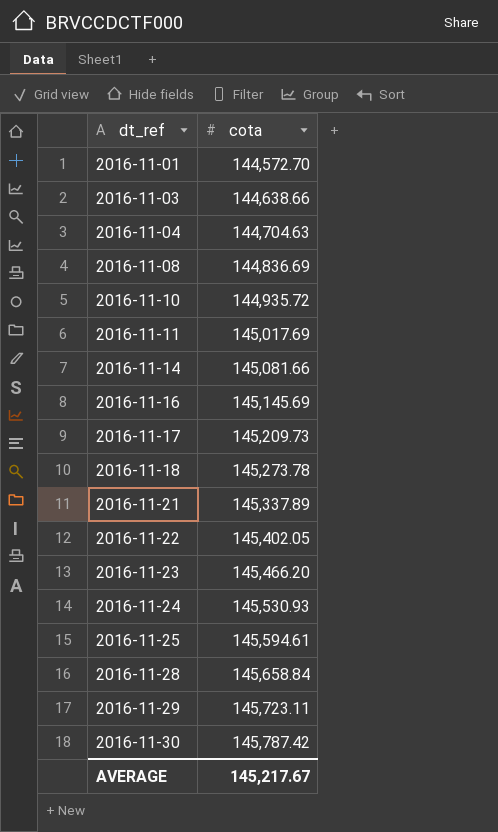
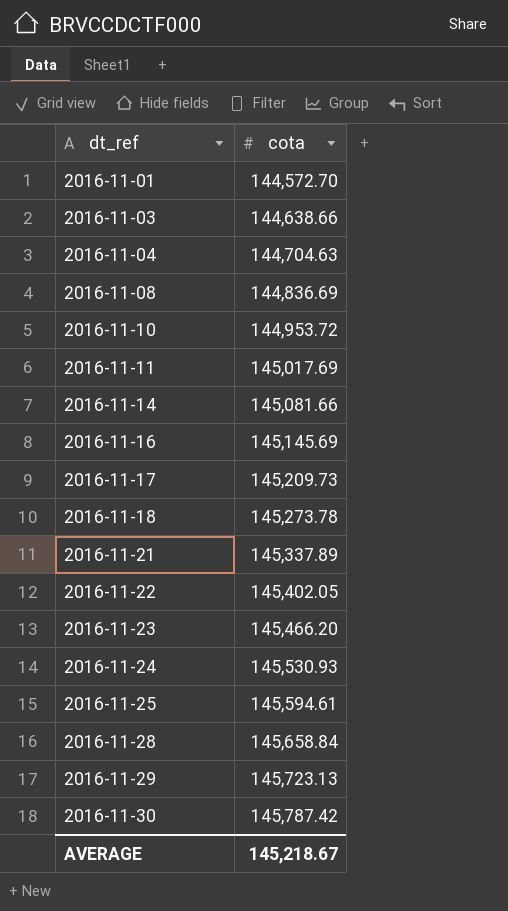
2016-11-10 | cota: 144,935.72 -> 144,953.72
2016-11-29 | cota: 145,723.11 -> 145,723.13
AVERAGE | cota: 145,217.67 -> 145,218.67

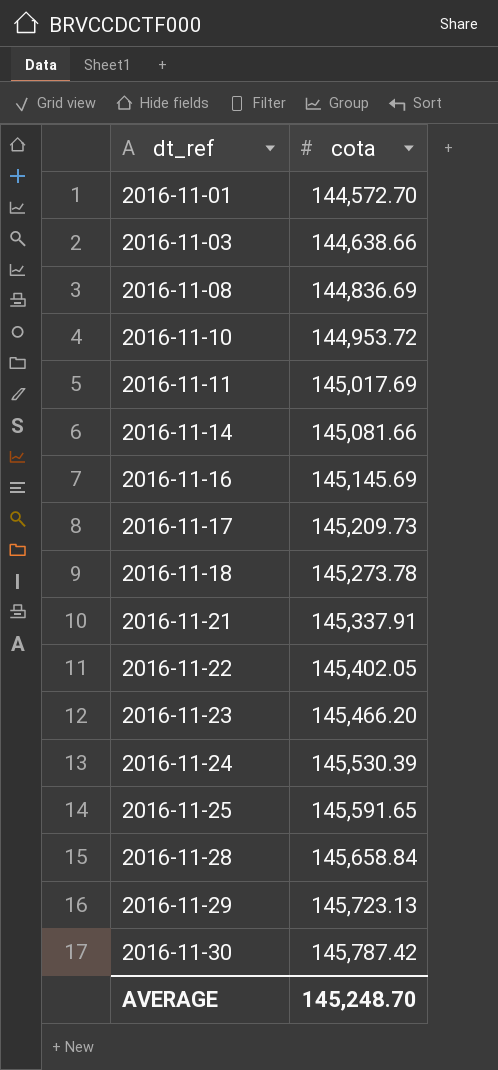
row 2016-11-04: 144,704.63 -> none
2016-11-21 | cota: 145,337.89 -> 145,337.91
2016-11-24 | cota: 145,530.93 -> 145,530.39
2016-11-25 | cota: 145,594.61 -> 145,591.65
AVERAGE | cota: 145,218.67 -> 145,248.70

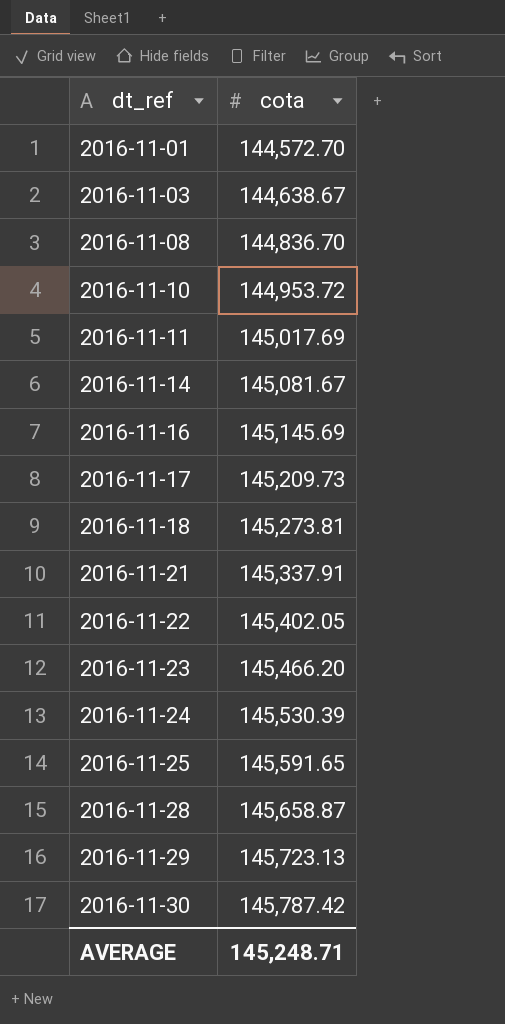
2016-11-03 | cota: 144,638.66 -> 144,638.67
2016-11-08 | cota: 144,836.69 -> 144,836.70
2016-11-14 | cota: 145,081.66 -> 145,081.67
2016-11-18 | cota: 145,273.78 -> 145,273.81
2016-11-28 | cota: 145,658.84 -> 145,658.87
AVERAGE | cota: 145,248.70 -> 145,248.71

